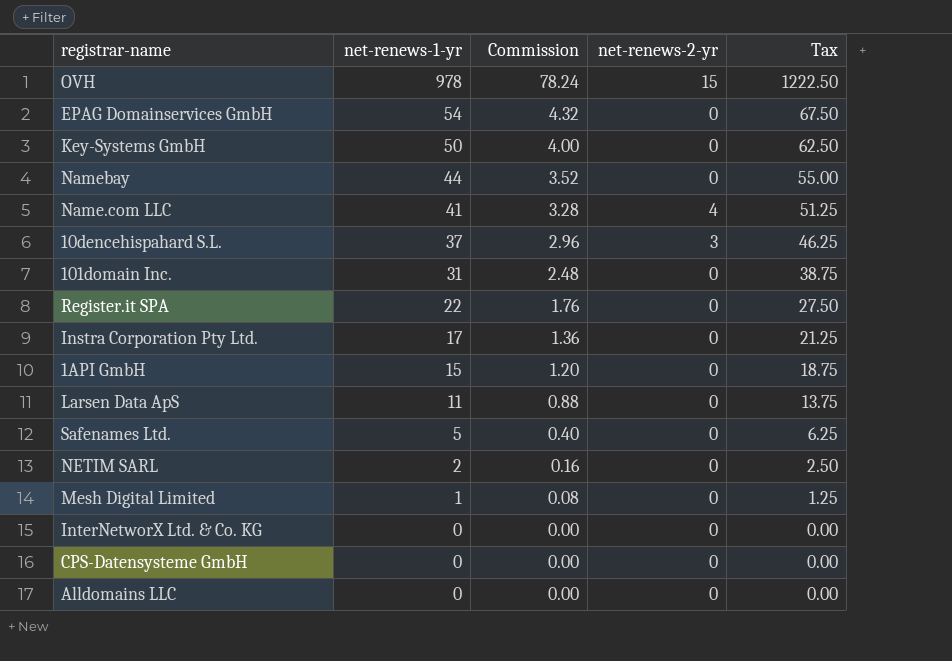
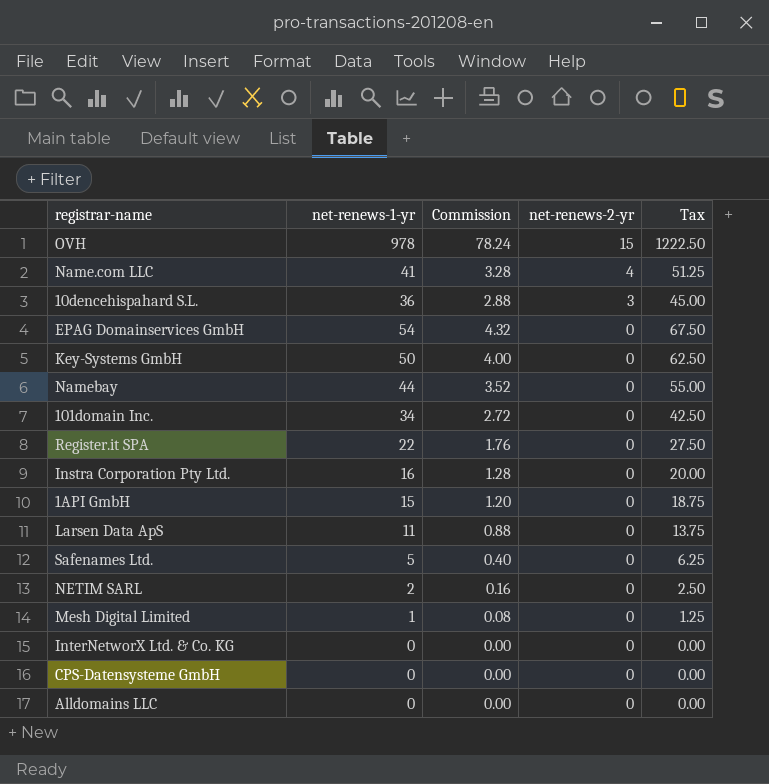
row order: net-renews-1-yr descending -> net-renews-2-yr descending
10dencehispahard S.L. | net-renews-1-yr: 37 -> 36
10dencehispahard S.L. | Commission: 2.96 -> 2.88
10dencehispahard S.L. | Tax: 46.25 -> 45.00
101domain Inc. | net-renews-1-yr: 31 -> 34
101domain Inc. | Commission: 2.48 -> 2.72
101domain Inc. | Tax: 38.75 -> 42.50
Instra Corporation Pty Ltd. | net-renews-1-yr: 17 -> 16
Instra Corporation Pty Ltd. | Commission: 1.36 -> 1.28
Instra Corporation Pty Ltd. | Tax: 21.25 -> 20.00

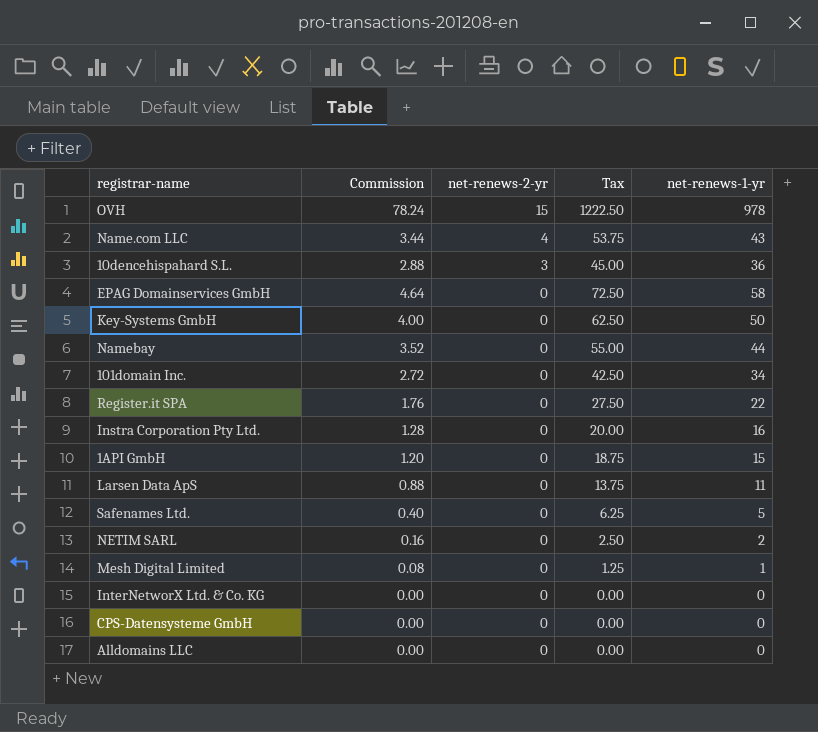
column net-renews-1-yr | position: 2 -> 5
Name.com LLC | Commission: 3.28 -> 3.44
Name.com LLC | Tax: 51.25 -> 53.75
Name.com LLC | net-renews-1-yr: 41 -> 43
EPAG Domainservices GmbH | Commission: 4.32 -> 4.64
EPAG Domainservices GmbH | Tax: 67.50 -> 72.50
EPAG Domainservices GmbH | net-renews-1-yr: 54 -> 58

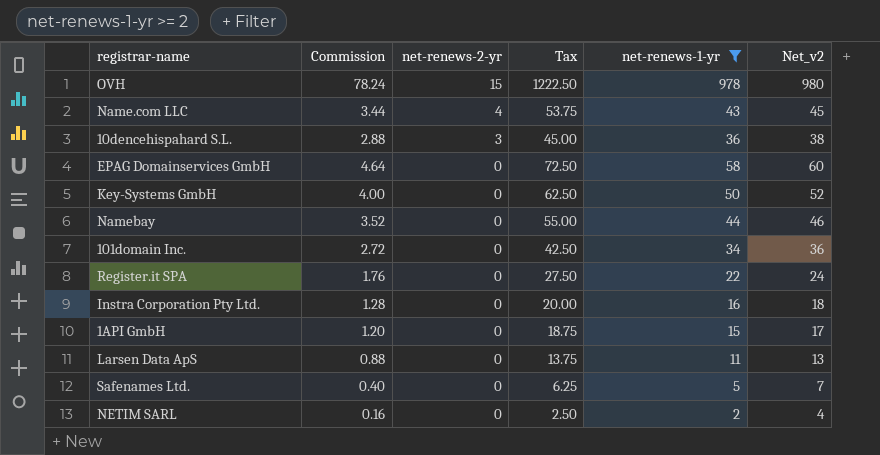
filter: none -> net-renews-1-yr >= 2
column Net_v2 | formula: none -> [net-renews-1-yr] + 2

